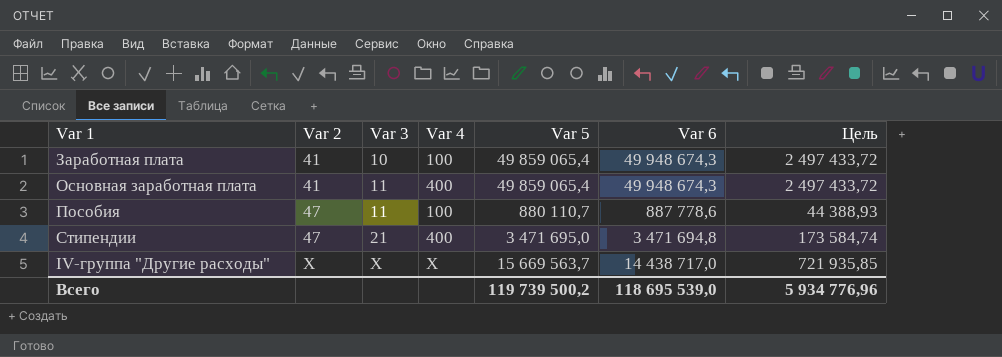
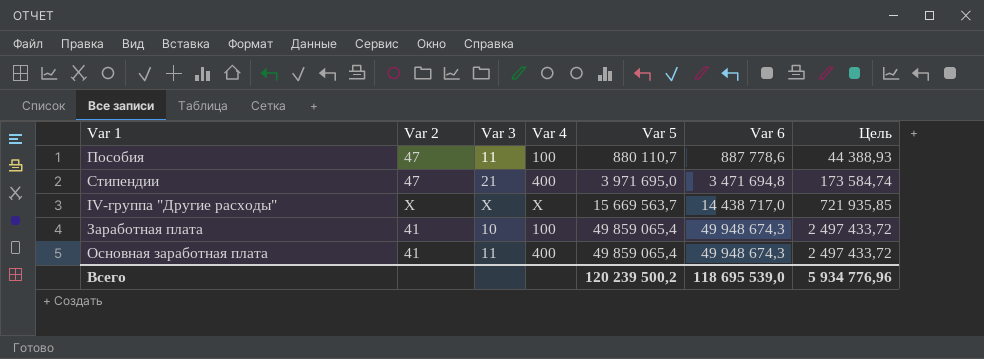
row order: Var 2 ascending -> Var 5 ascending
Стипендии | Var 5: 3 471 695,0 -> 3 971 695,0
Всего | Var 5: 119 739 500,2 -> 120 239 500,2

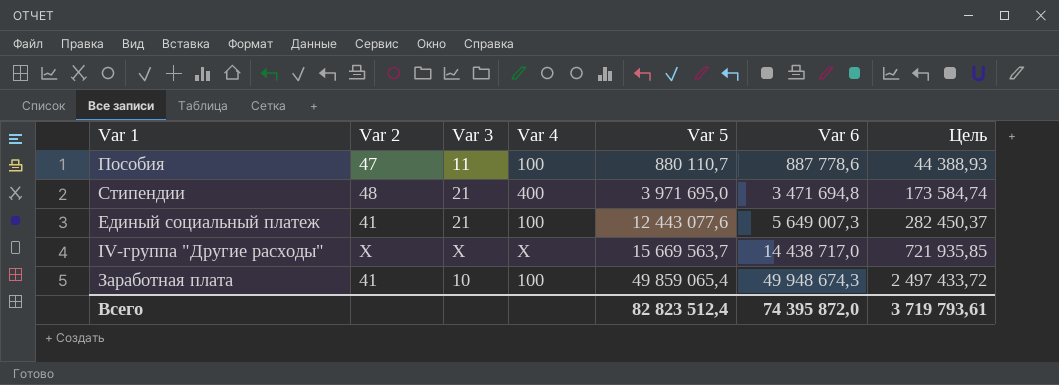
row Основная заработная плата: 41 | 11 | 400 | 49 859 065,4 | 49 948 674,3 | 2 497 433,72 -> none
Стипендии | Var 2: 47 -> 48
row Единый социальный платеж: none -> 41 | 21 | 100 | 12 443 077,6 | 5 649 007,3 | 282 450,37
Всего | Var 5: 120 239 500,2 -> 82 823 512,4
Всего | Var 6: 118 695 539,0 -> 74 395 872,0
Всего | Цель: 5 934 776,96 -> 3 719 793,61

